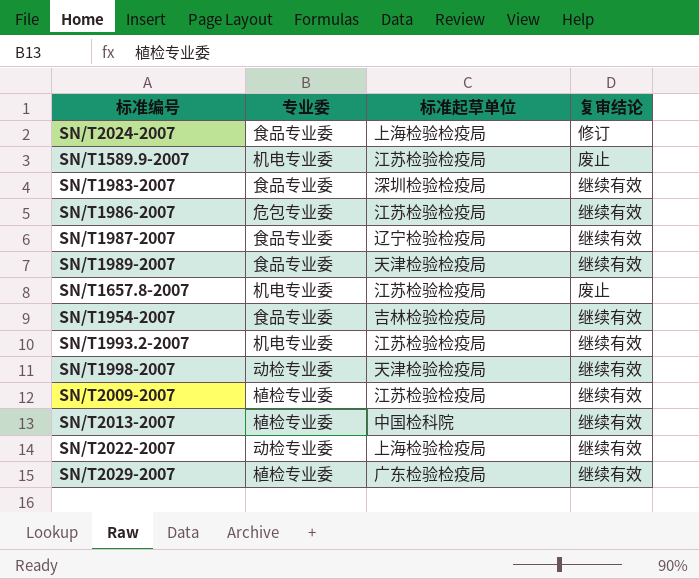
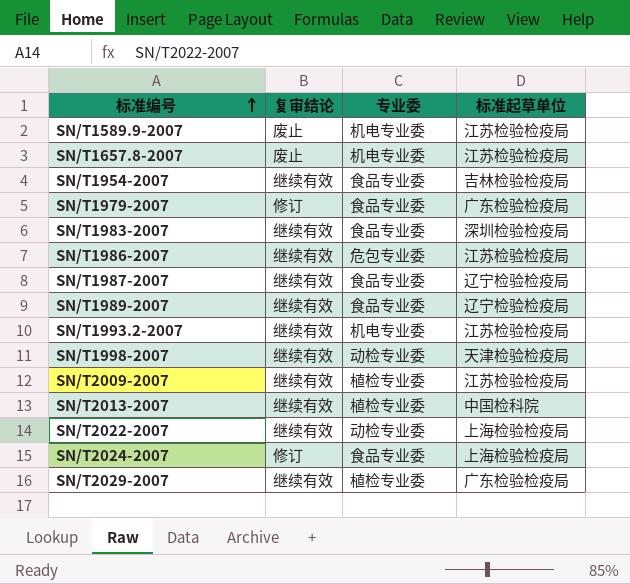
row order: none -> 标准编号 ascending
column 复审结论 | position: 4 -> 2
row SN/T1979-2007: none -> 修订 | 食品专业委 | 广东检验检疫局
SN/T1989-2007 | 标准起草单位: 天津检验检疫局 -> 辽宁检验检疫局

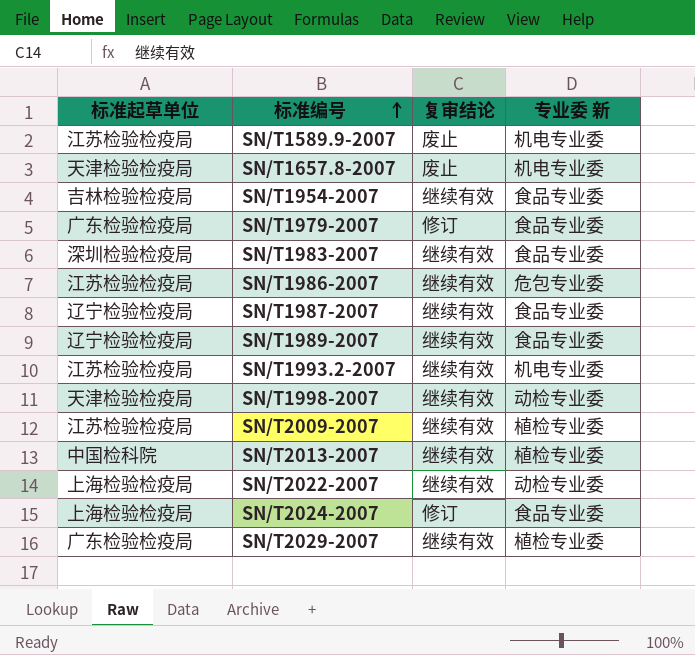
column 标准起草单位 | position: 4 -> 1
column name: 专业委 -> 专业委 新
SN/T1657.8-2007 | 标准起草单位: 江苏检验检疫局 -> 天津检验检疫局

